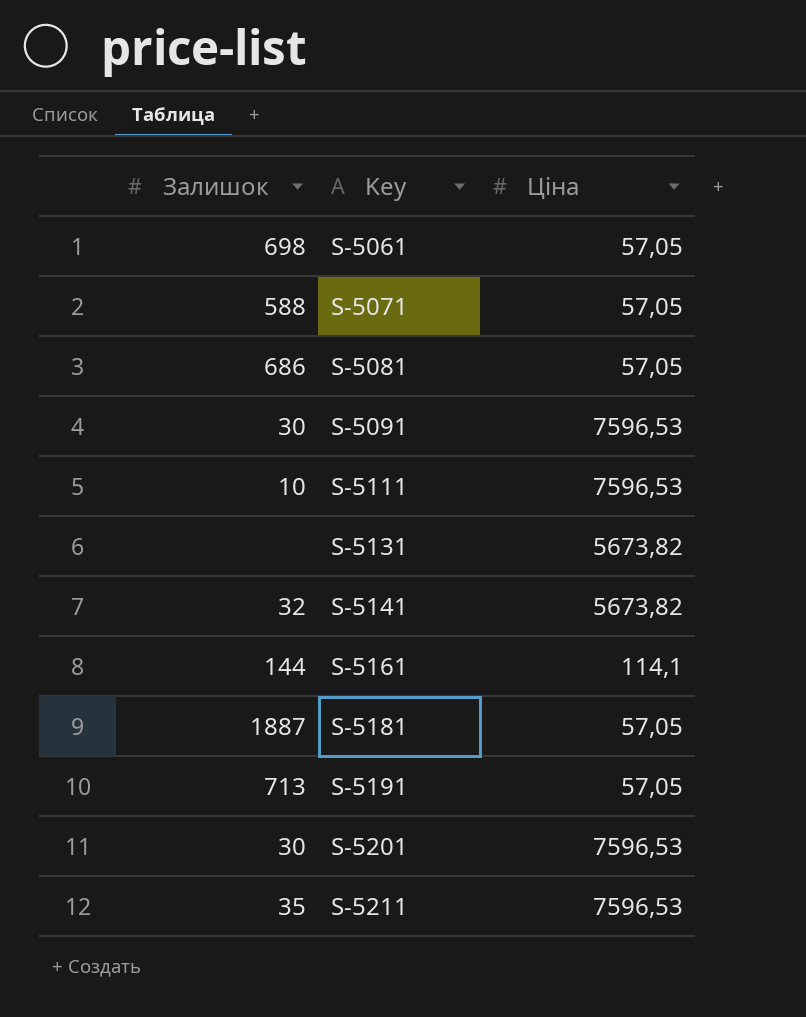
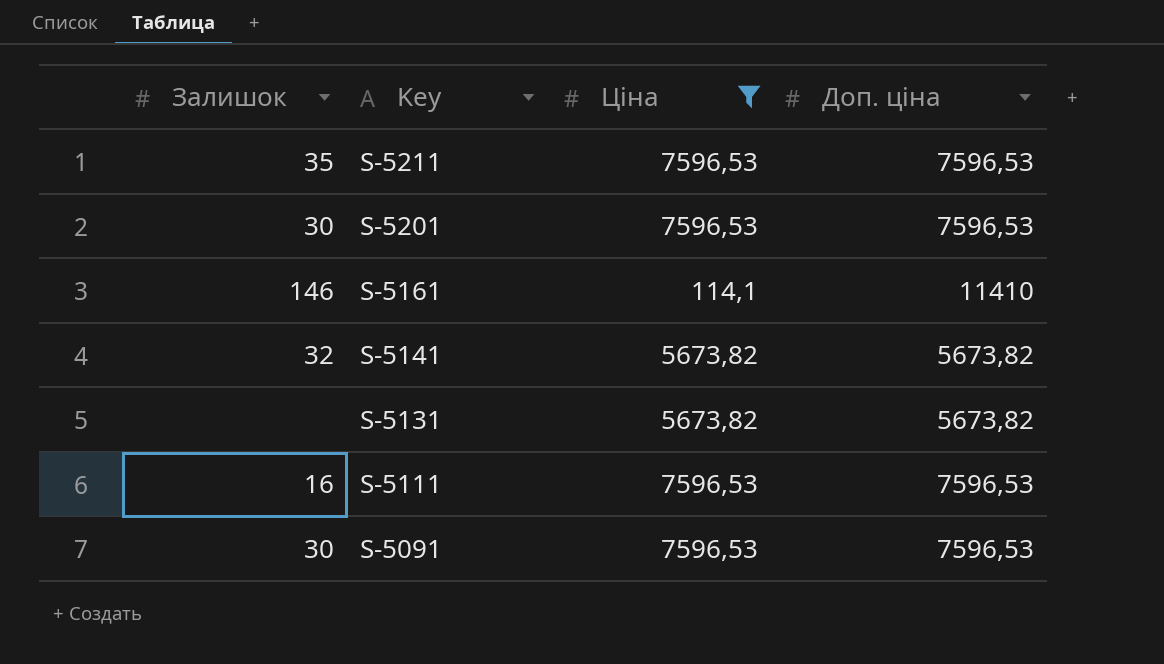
filter: none -> Ціна != 57,05
row order: Key ascending -> Key descending
column Доп. ціна | position: none -> 4
S-5161 | Залишок: 144 -> 146
S-5111 | Залишок: 10 -> 16

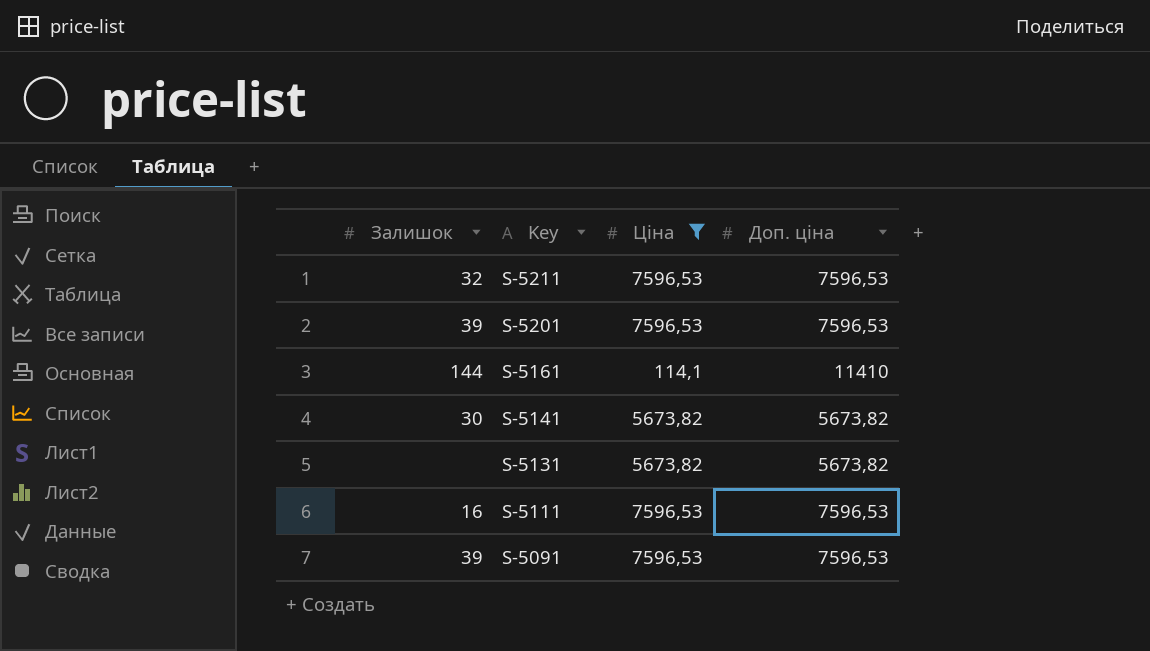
S-5211 | Залишок: 35 -> 32
S-5201 | Залишок: 30 -> 39
S-5161 | Залишок: 146 -> 144
S-5141 | Залишок: 32 -> 30
S-5091 | Залишок: 30 -> 39

